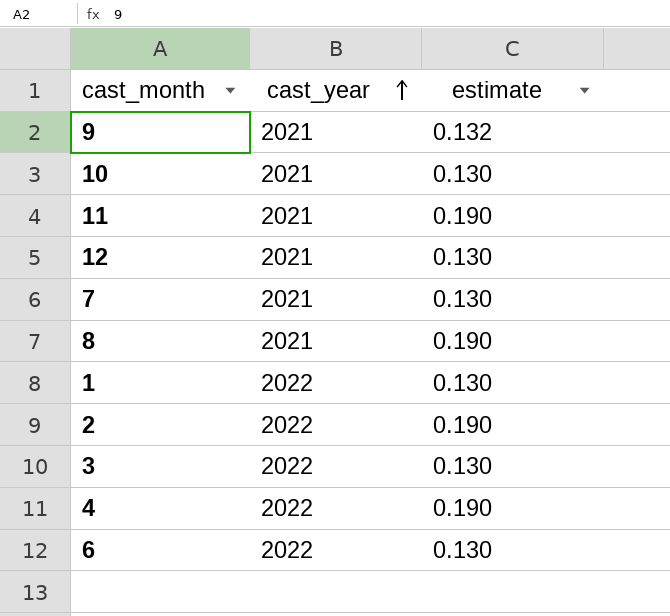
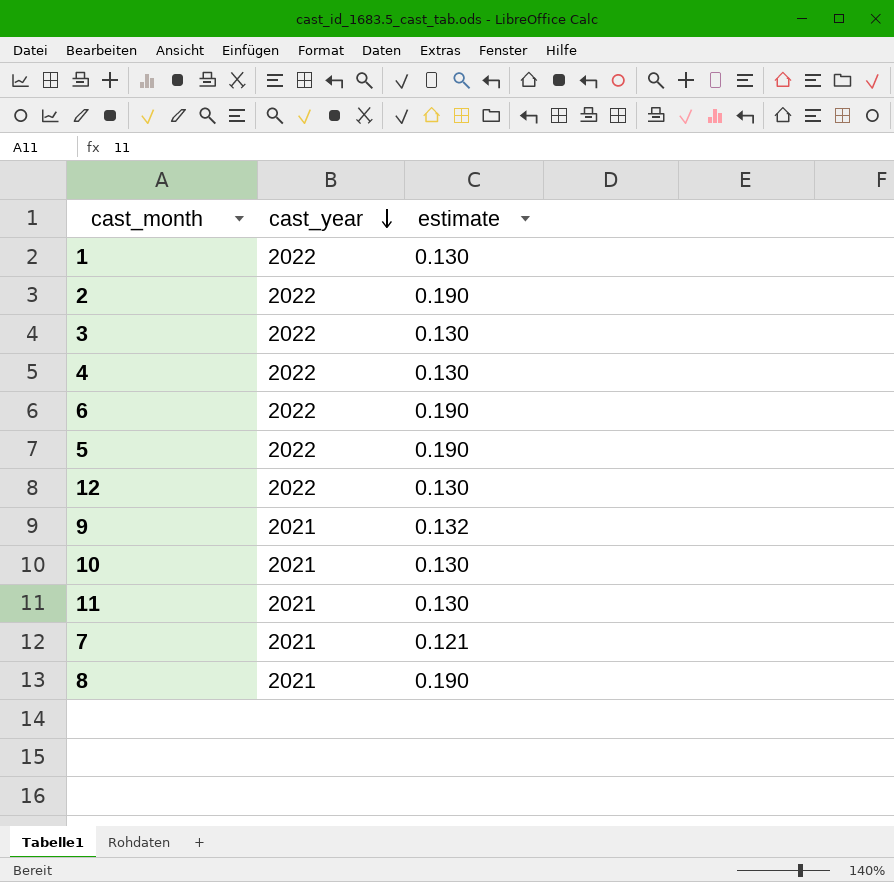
row order: cast_year ascending -> cast_year descending
4 | estimate: 0.190 -> 0.130
6 | estimate: 0.130 -> 0.190
row 5: none -> 2022 | 0.190
12 | cast_year: 2021 -> 2022
11 | estimate: 0.190 -> 0.130
7 | estimate: 0.130 -> 0.121

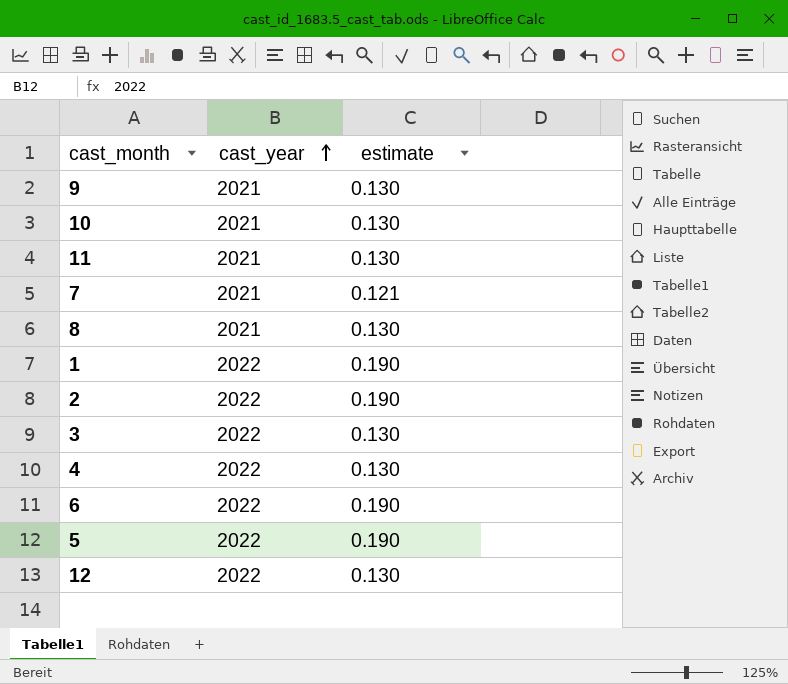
row order: cast_year descending -> cast_year ascending
9 | estimate: 0.132 -> 0.130
8 | estimate: 0.190 -> 0.130
1 | estimate: 0.130 -> 0.190

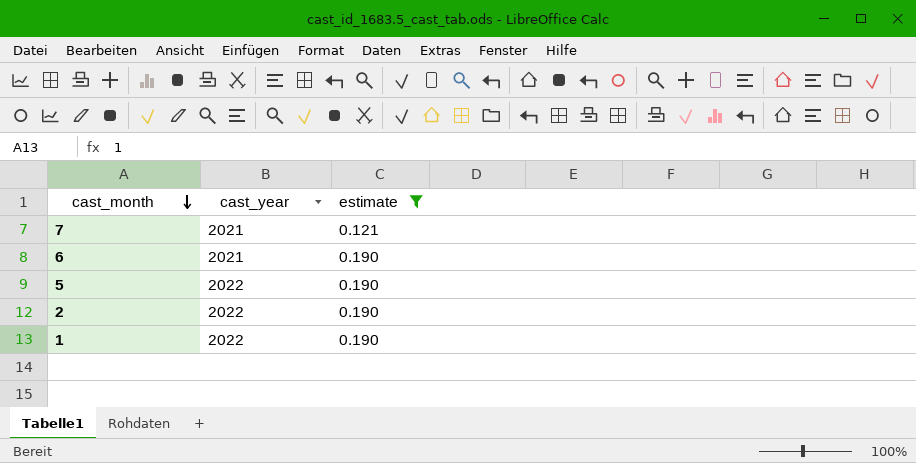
filter: none -> estimate != 0.130
row order: cast_year ascending -> cast_month descending
6 | cast_year: 2022 -> 2021

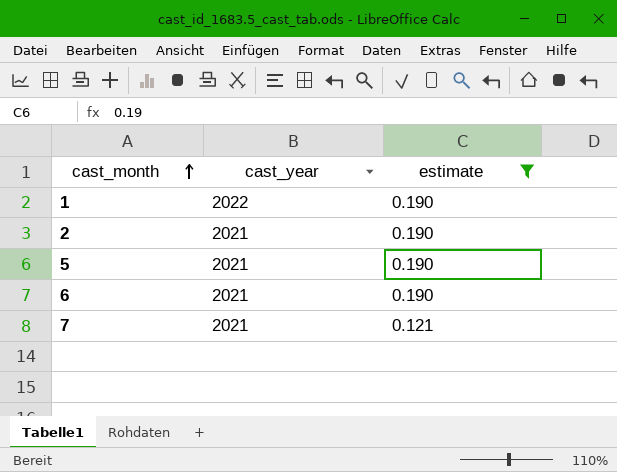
row order: cast_month descending -> cast_month ascending
2 | cast_year: 2022 -> 2021
5 | cast_year: 2022 -> 2021

